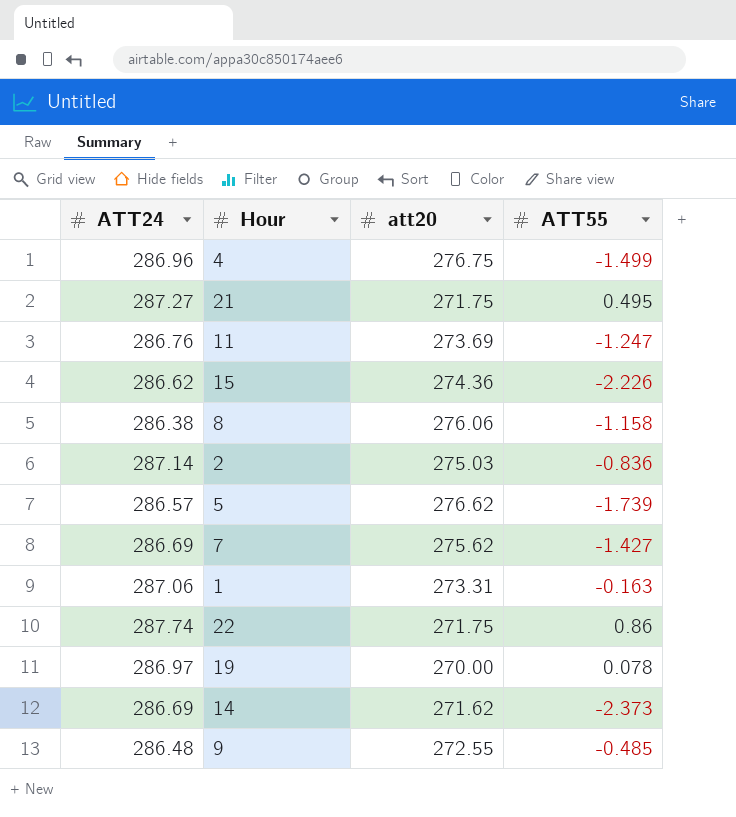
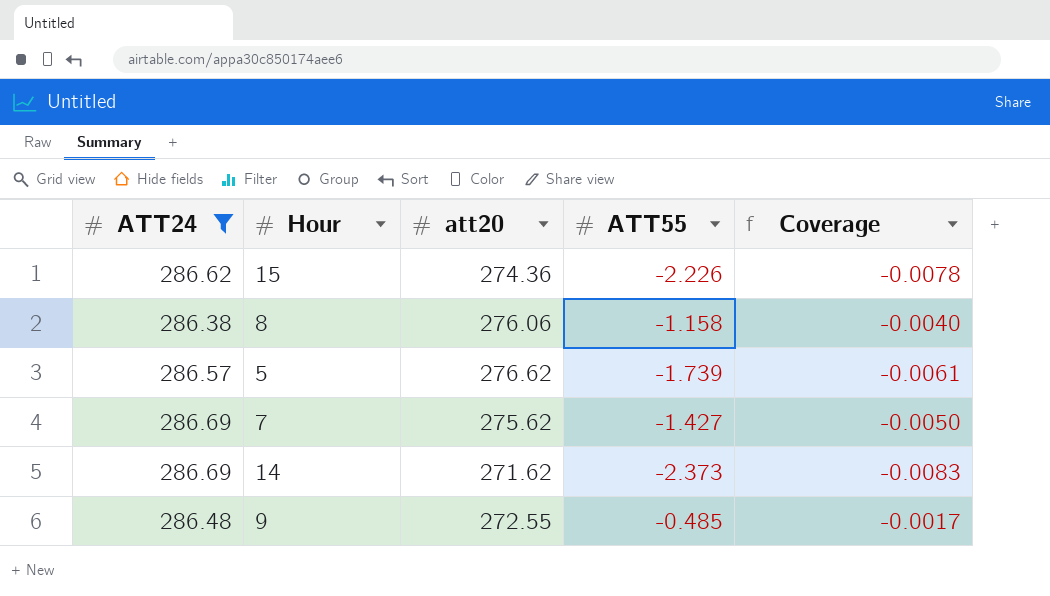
filter: none -> ATT24 <= 286.69
column Coverage | formula: none -> [ATT55] / [ATT24]

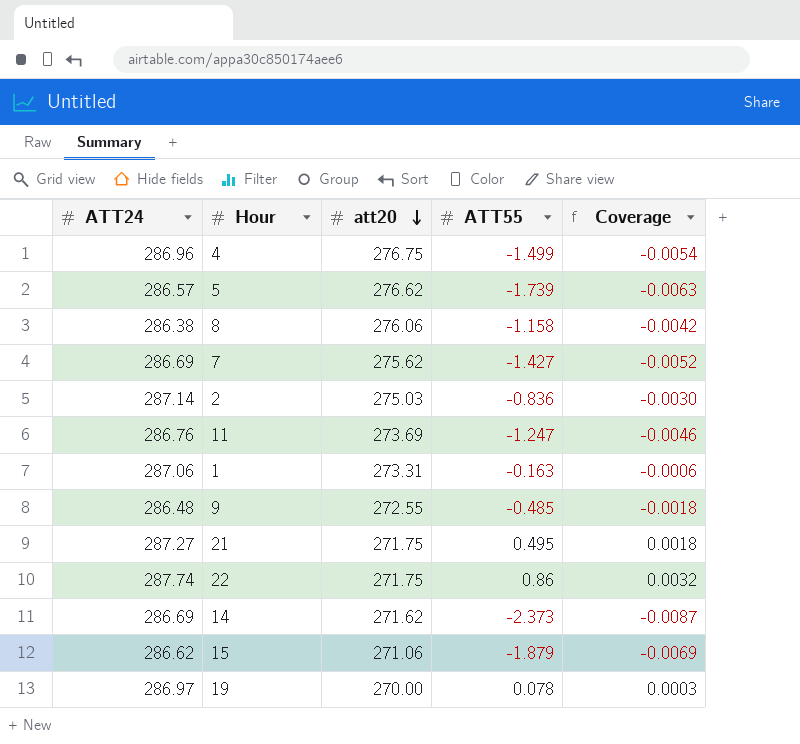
filter: ATT24 <= 286.69 -> none
row order: none -> att20 descending
column Coverage | formula: [ATT55] / [ATT24] -> [ATT55] / [att20]
15 | att20: 274.36 -> 271.06
15 | ATT55: -2.226 -> -1.879

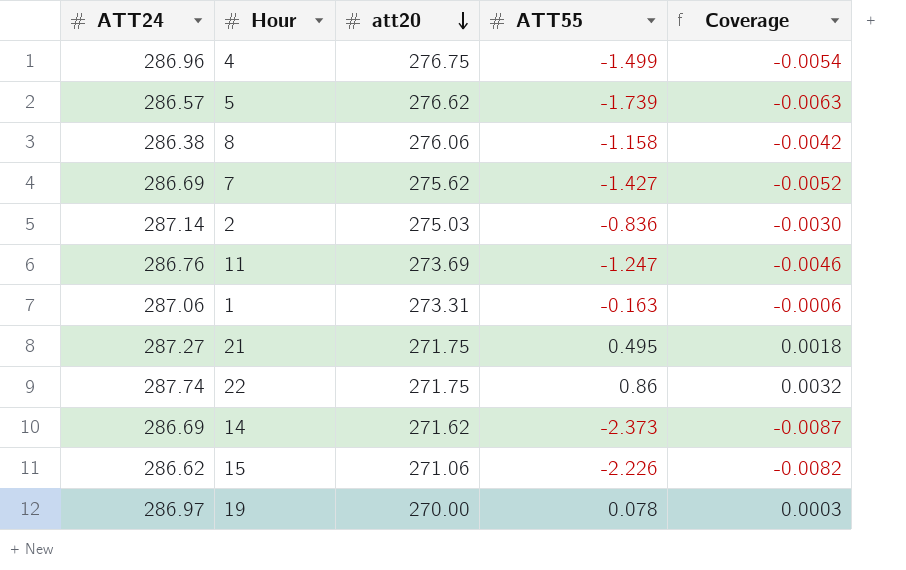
row 9: 286.48 | 272.55 | -0.485 | -0.0018 -> none
15 | ATT55: -1.879 -> -2.226
15 | Coverage: -0.0069 -> -0.0082

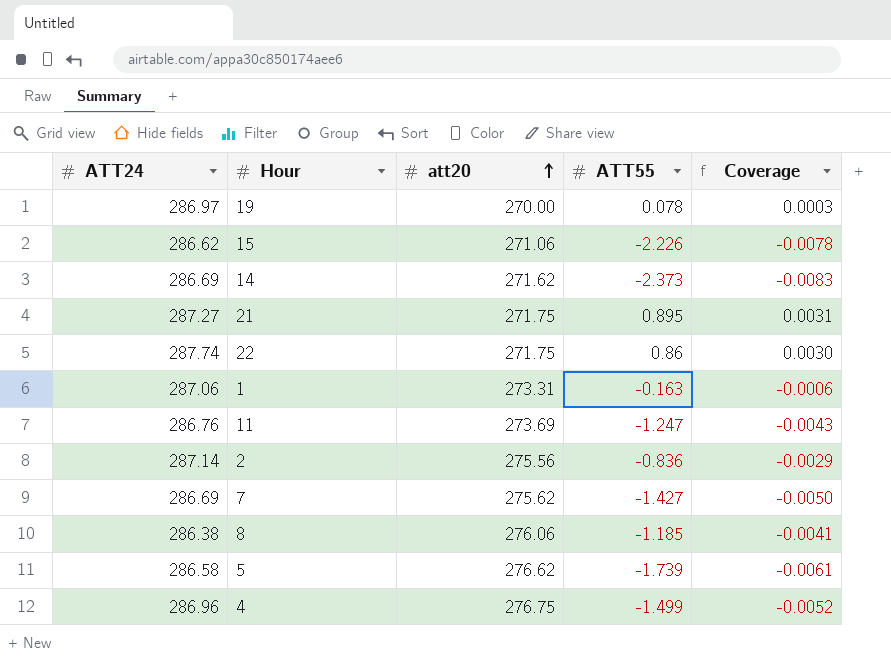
row order: att20 descending -> att20 ascending
column Coverage | formula: [ATT55] / [att20] -> [ATT55] / [ATT24]
21 | ATT55: 0.495 -> 0.895
2 | att20: 275.03 -> 275.56
8 | ATT55: -1.158 -> -1.185
5 | ATT24: 286.57 -> 286.58

